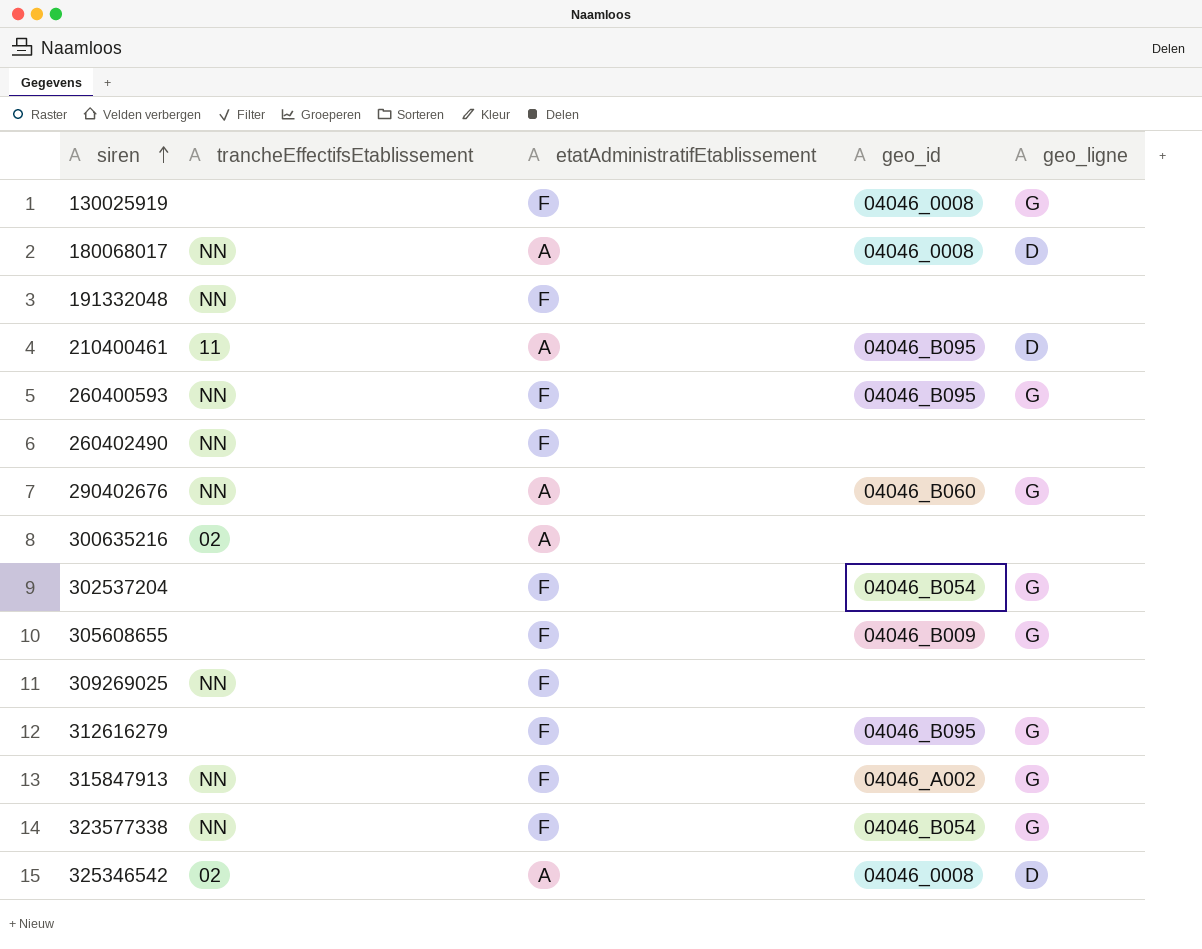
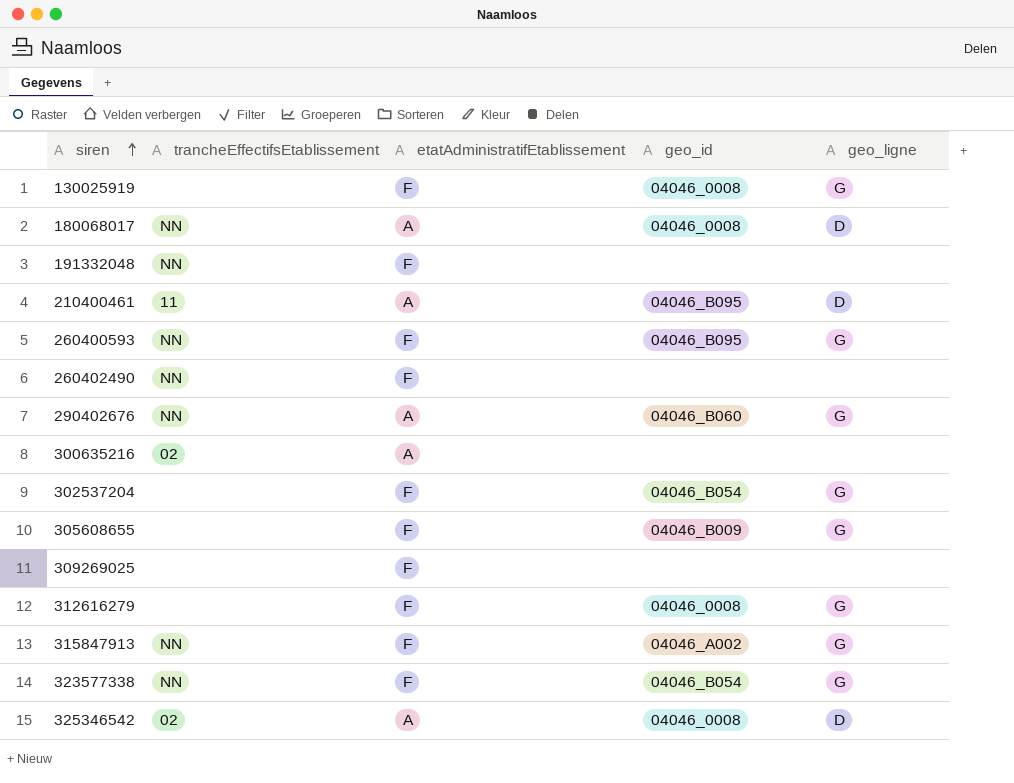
309269025 | trancheEffectifsEtablissement: NN -> none
312616279 | geo_id: 04046_B095 -> 04046_0008

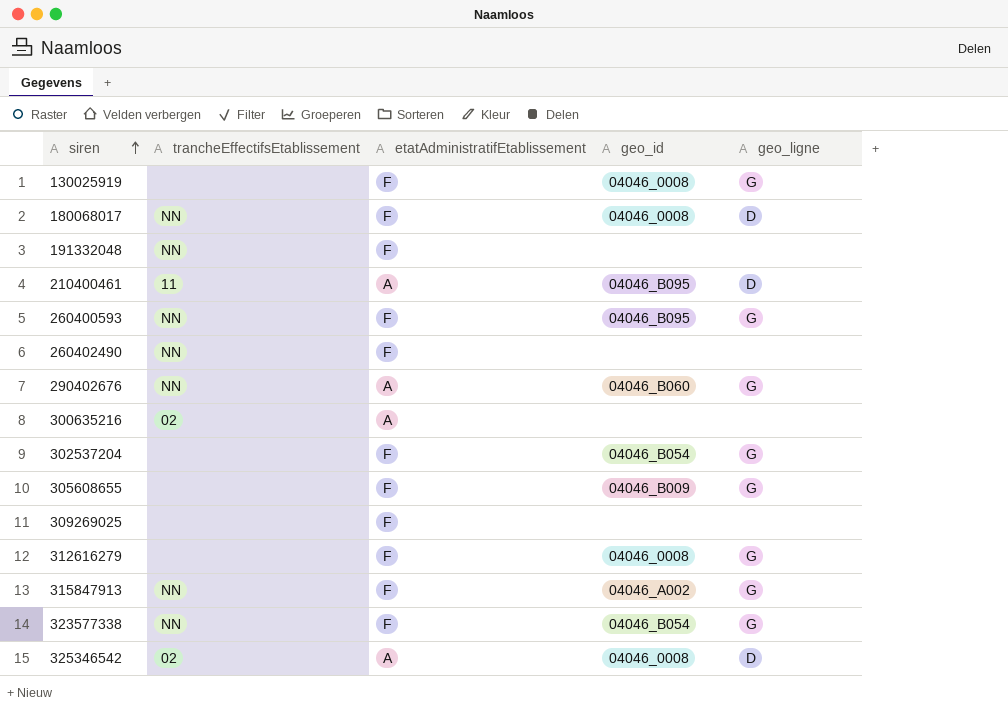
180068017 | etatAdministratifEtablissement: A -> F

